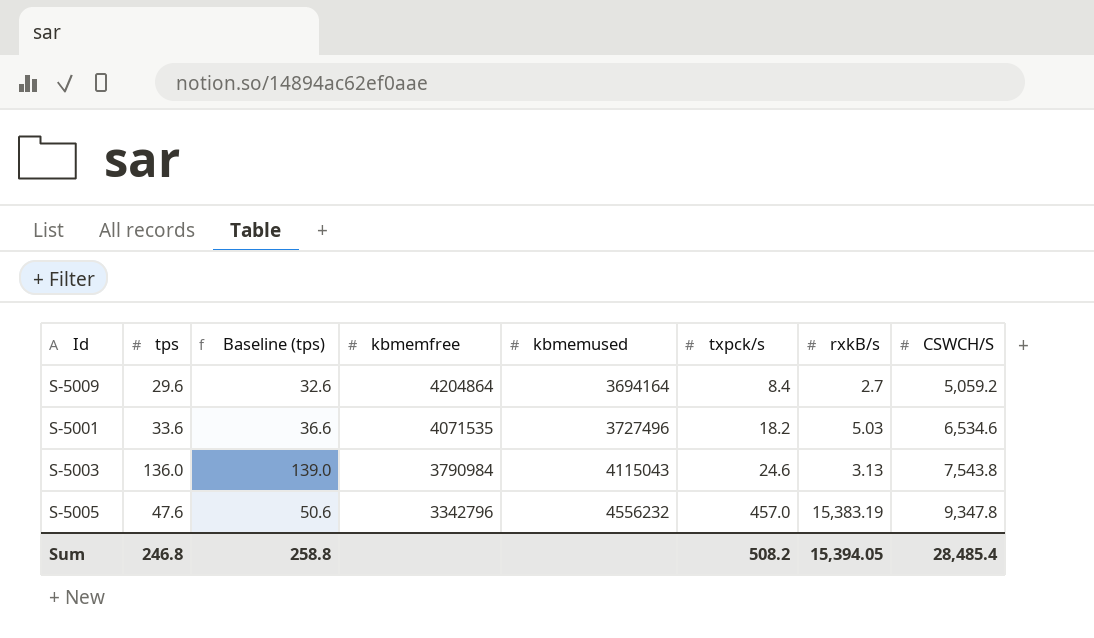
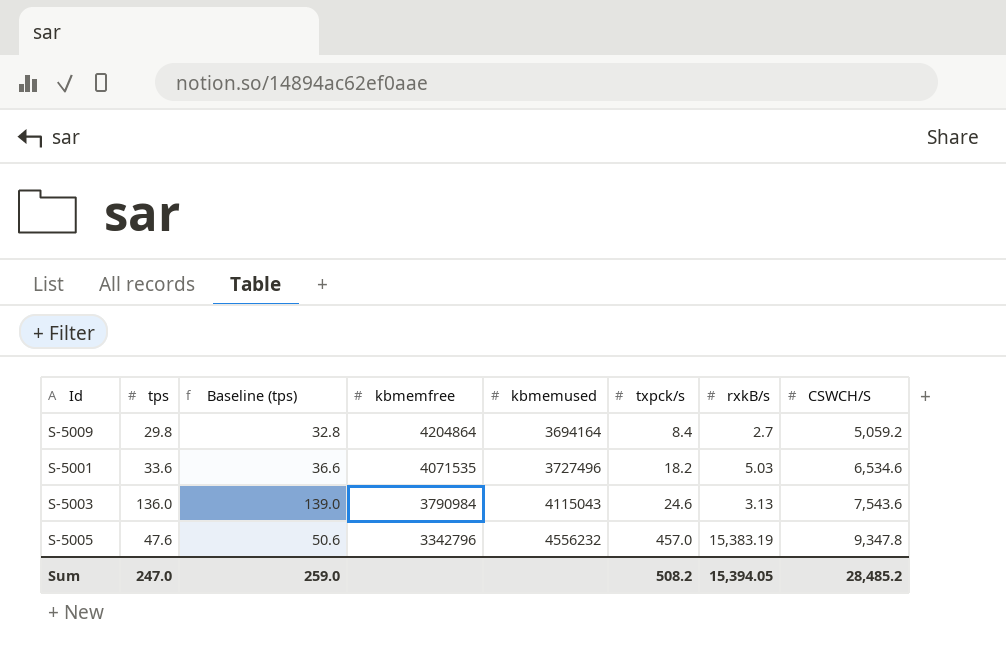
S-5009 | tps: 29.6 -> 29.8
S-5009 | Baseline (tps): 32.6 -> 32.8
S-5003 | CSWCH/S: 7,543.8 -> 7,543.6
Sum | tps: 246.8 -> 247.0
Sum | Baseline (tps): 258.8 -> 259.0
Sum | CSWCH/S: 28,485.4 -> 28,485.2

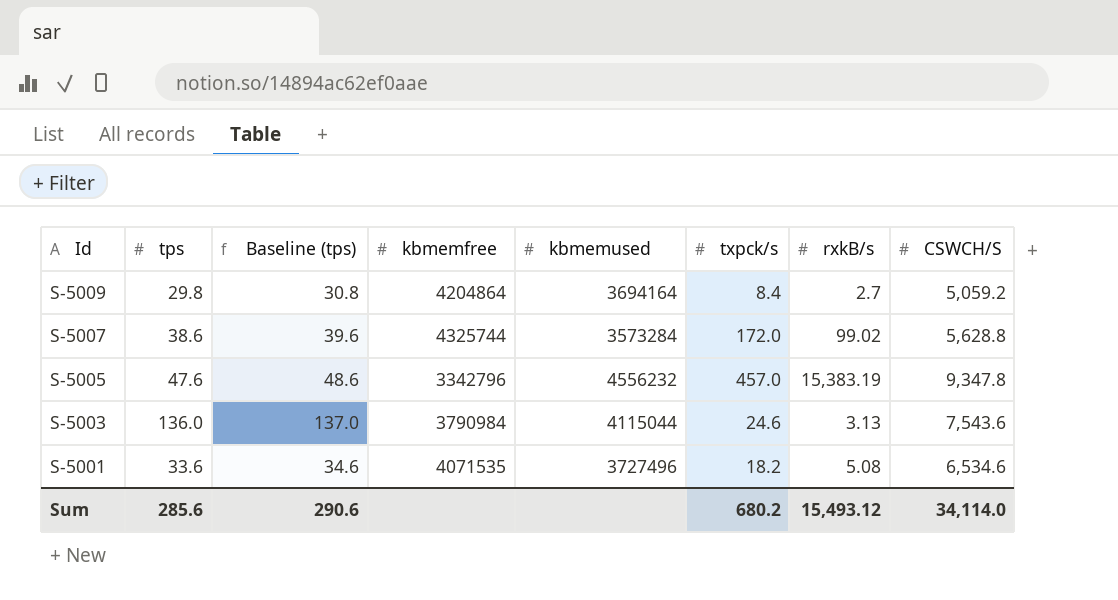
row order: kbmemfree descending -> Id descending
column Baseline (tps) | formula: [tps] + 3 -> [tps] + 1
row S-5007: none -> 38.6 | 39.6 | 4325744 | 3573284 | 172.0 | 99.02 | 5,628.8
S-5003 | kbmemused: 4115043 -> 4115044
S-5001 | rxkB/s: 5.03 -> 5.08
Sum | tps: 247.0 -> 285.6
Sum | Baseline (tps): 259.0 -> 290.6
Sum | txpck/s: 508.2 -> 680.2
Sum | rxkB/s: 15,394.05 -> 15,493.12
Sum | CSWCH/S: 28,485.2 -> 34,114.0

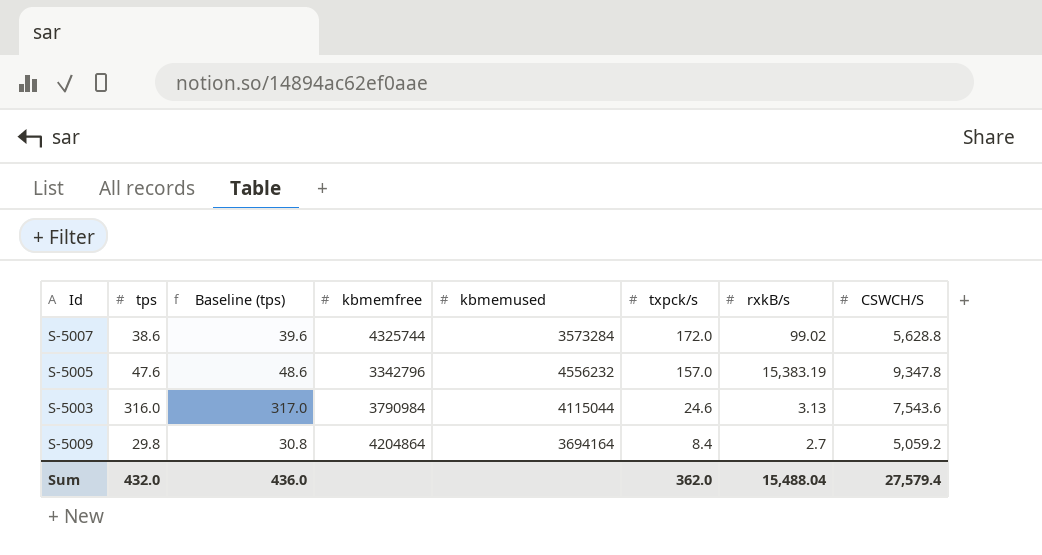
row order: Id descending -> txpck/s descending
row S-5001: 33.6 | 34.6 | 4071535 | 3727496 | 18.2 | 5.08 | 6,534.6 -> none
S-5005 | txpck/s: 457.0 -> 157.0
S-5003 | tps: 136.0 -> 316.0
S-5003 | Baseline (tps): 137.0 -> 317.0
Sum | tps: 285.6 -> 432.0
Sum | Baseline (tps): 290.6 -> 436.0
Sum | txpck/s: 680.2 -> 362.0
Sum | rxkB/s: 15,493.12 -> 15,488.04
Sum | CSWCH/S: 34,114.0 -> 27,579.4

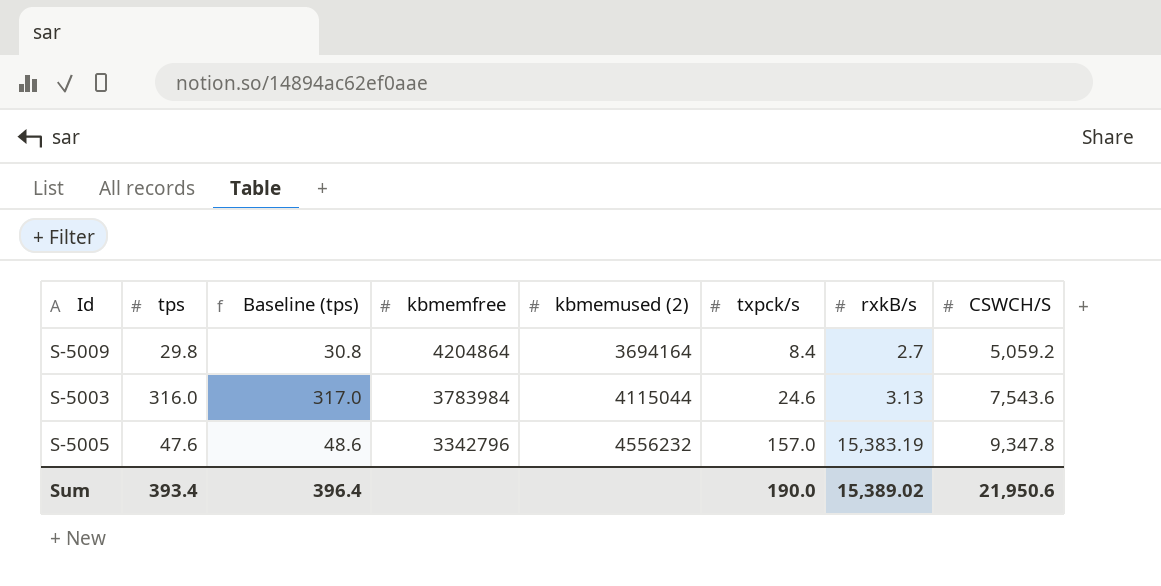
row order: txpck/s descending -> kbmemfree descending
column name: kbmemused -> kbmemused (2)
row S-5007: 38.6 | 39.6 | 4325744 | 3573284 | 172.0 | 99.02 | 5,628.8 -> none
S-5003 | kbmemfree: 3790984 -> 3783984
Sum | tps: 432.0 -> 393.4
Sum | Baseline (tps): 436.0 -> 396.4
Sum | txpck/s: 362.0 -> 190.0
Sum | rxkB/s: 15,488.04 -> 15,389.02
Sum | CSWCH/S: 27,579.4 -> 21,950.6

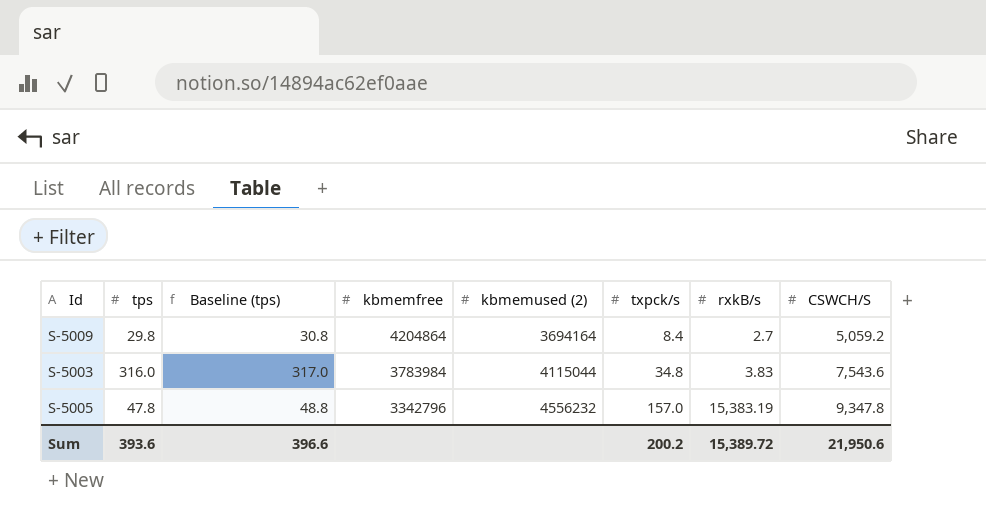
S-5003 | txpck/s: 24.6 -> 34.8
S-5003 | rxkB/s: 3.13 -> 3.83
S-5005 | tps: 47.6 -> 47.8
S-5005 | Baseline (tps): 48.6 -> 48.8
Sum | tps: 393.4 -> 393.6
Sum | Baseline (tps): 396.4 -> 396.6
Sum | txpck/s: 190.0 -> 200.2
Sum | rxkB/s: 15,389.02 -> 15,389.72

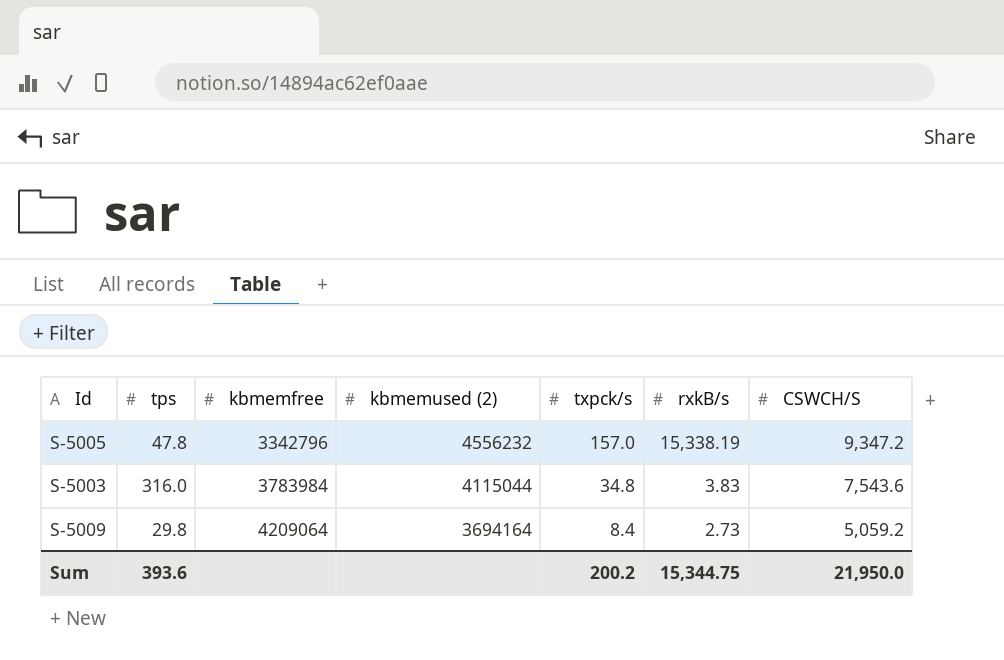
row order: kbmemfree descending -> kbmemfree ascending
column Baseline (tps) | formula: [tps] + 1 -> none
S-5005 | rxkB/s: 15,383.19 -> 15,338.19
S-5005 | CSWCH/S: 9,347.8 -> 9,347.2
S-5009 | kbmemfree: 4204864 -> 4209064
S-5009 | rxkB/s: 2.7 -> 2.73
Sum | rxkB/s: 15,389.72 -> 15,344.75
Sum | CSWCH/S: 21,950.6 -> 21,950.0

